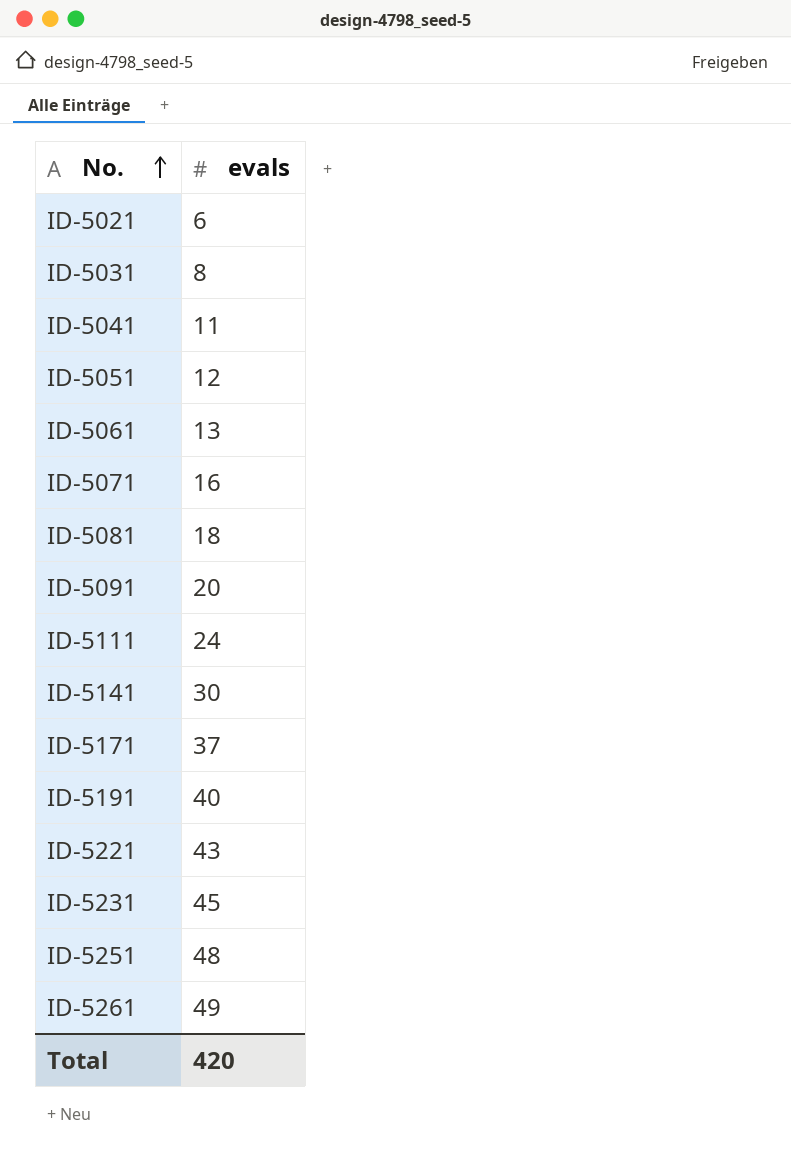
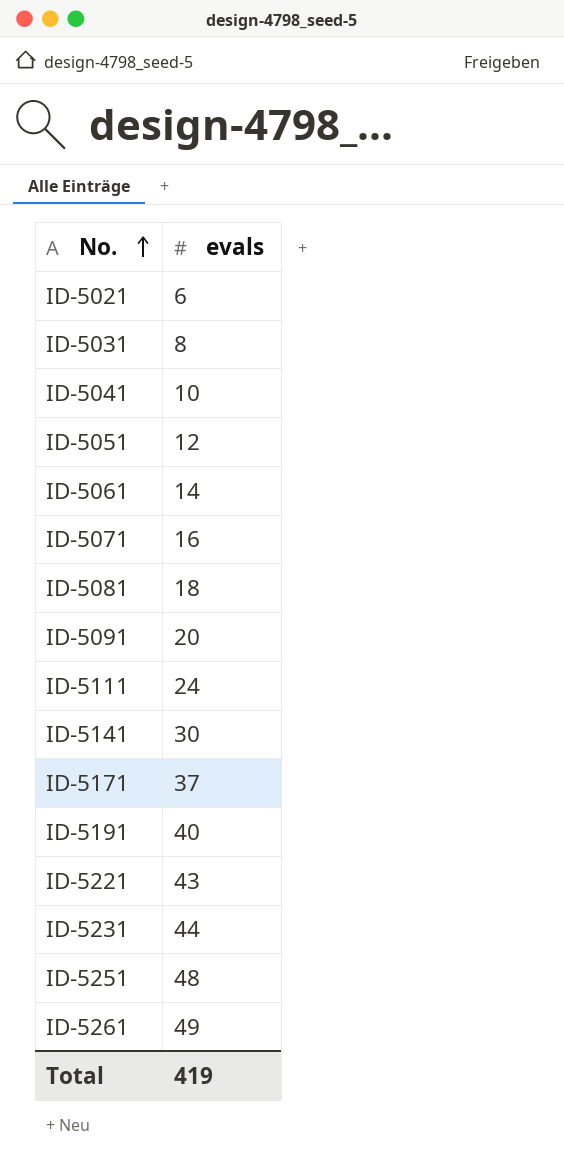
ID-5041 | evals: 11 -> 10
ID-5061 | evals: 13 -> 14
ID-5231 | evals: 45 -> 44
Total | evals: 420 -> 419

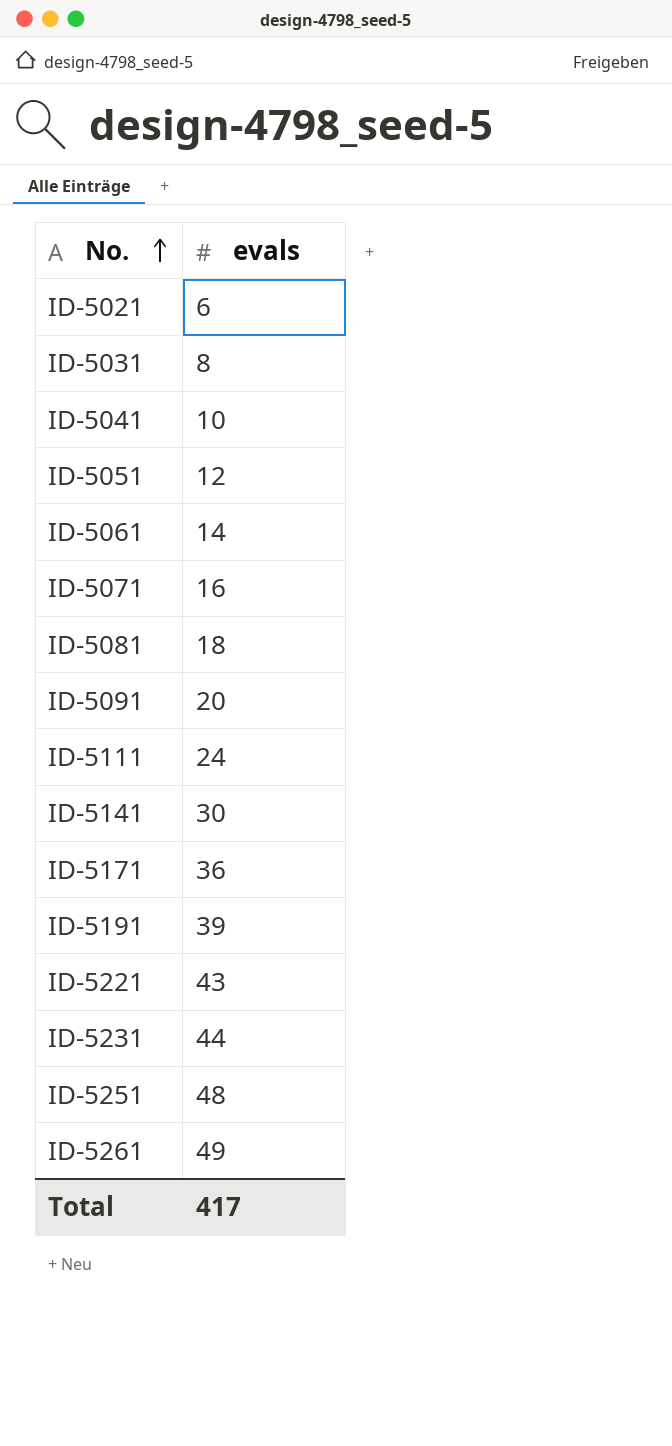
ID-5171 | evals: 37 -> 36
ID-5191 | evals: 40 -> 39
Total | evals: 419 -> 417

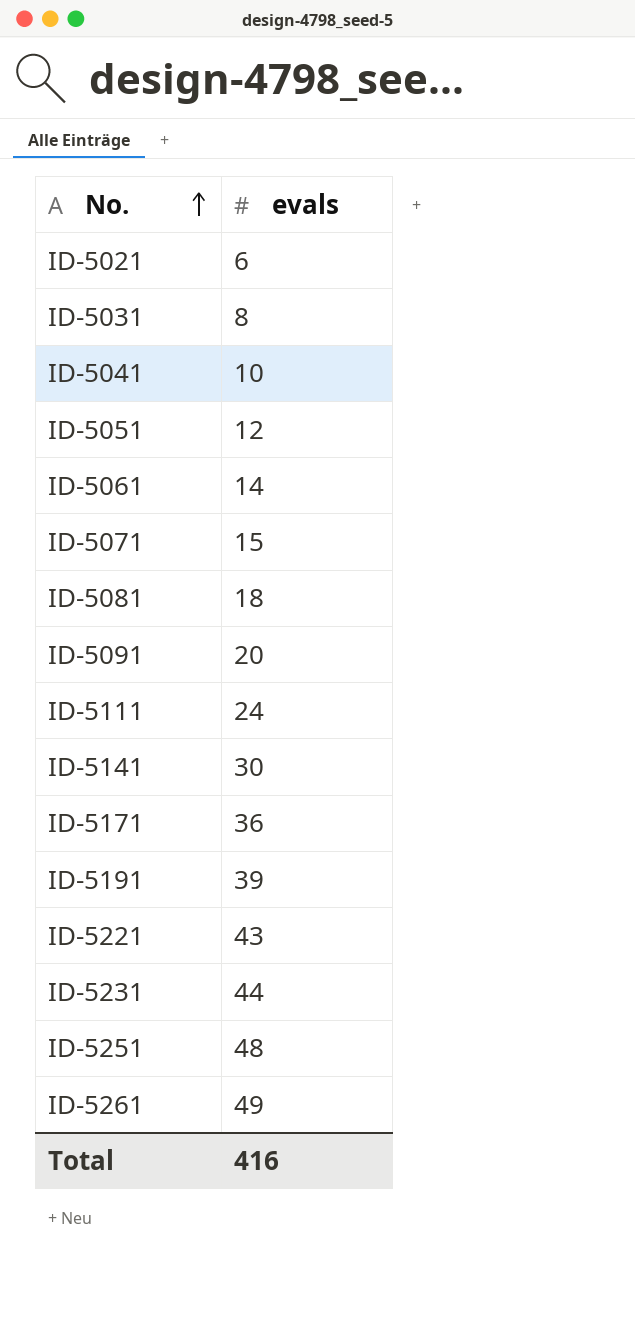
ID-5071 | evals: 16 -> 15
Total | evals: 417 -> 416

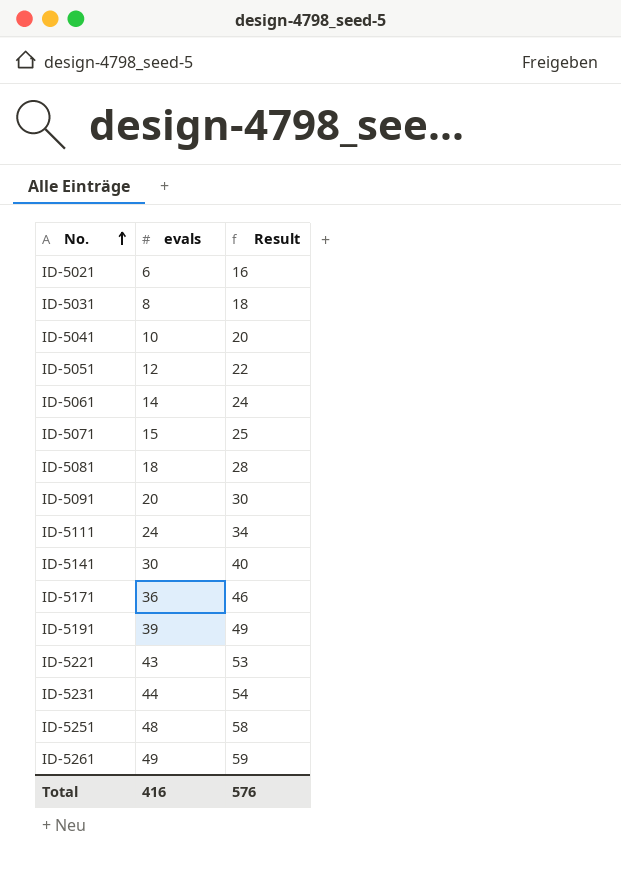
column Result | formula: none -> [evals] + 10

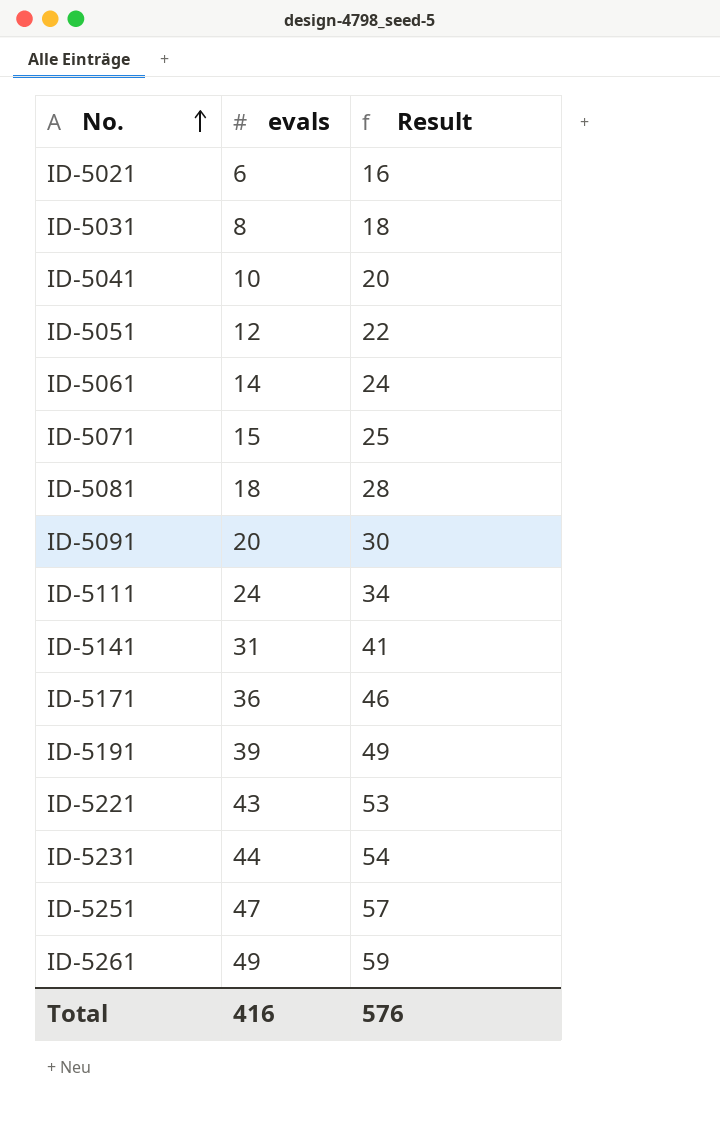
ID-5141 | evals: 30 -> 31
ID-5141 | Result: 40 -> 41
ID-5251 | evals: 48 -> 47
ID-5251 | Result: 58 -> 57

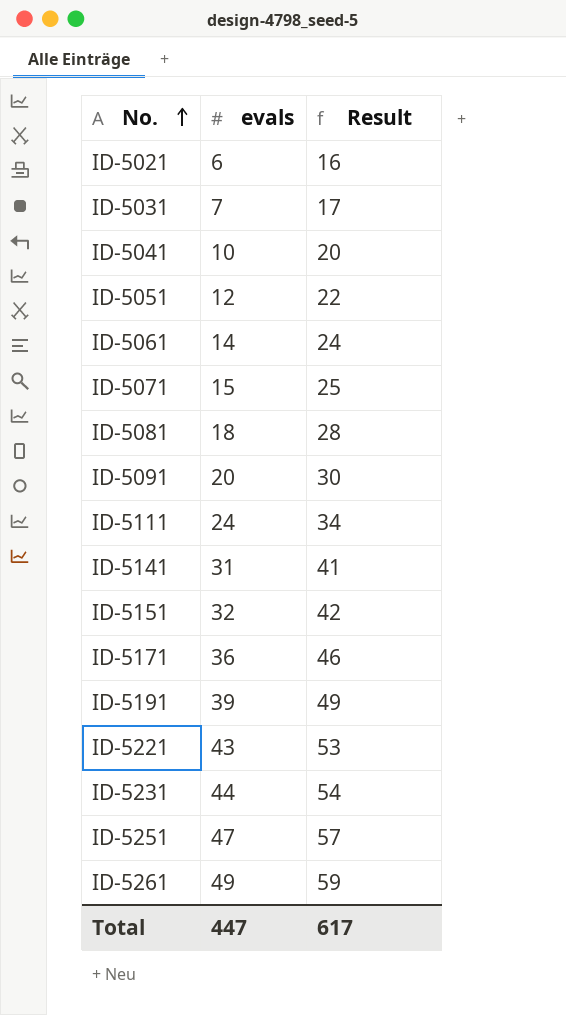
ID-5031 | evals: 8 -> 7
ID-5031 | Result: 18 -> 17
row ID-5151: none -> 32 | 42
Total | evals: 416 -> 447
Total | Result: 576 -> 617

